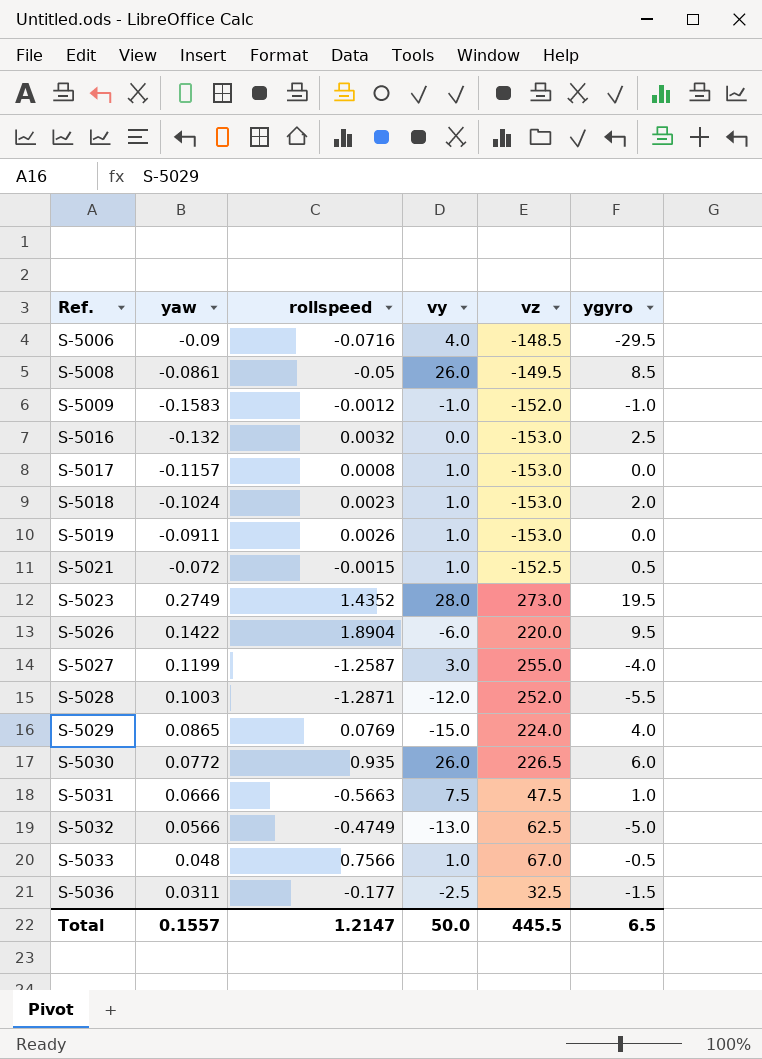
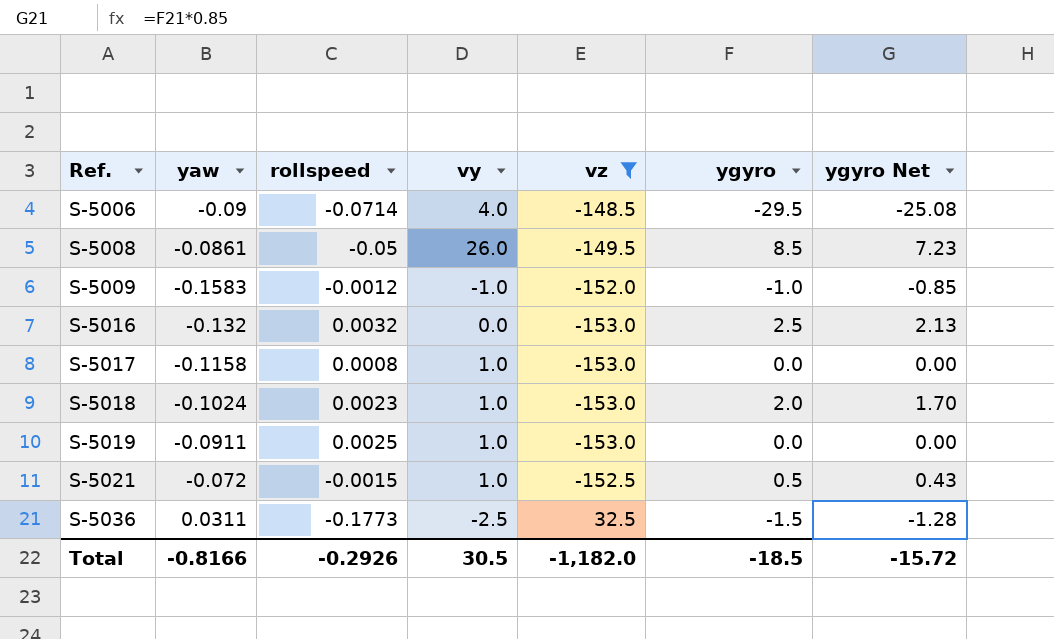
filter: none -> vz <= 32.5
column ygyro Net | formula: none -> [ygyro] * 0.85
S-5006 | rollspeed: -0.0716 -> -0.0714
S-5017 | yaw: -0.1157 -> -0.1158
S-5019 | rollspeed: 0.0026 -> 0.0025
S-5036 | rollspeed: -0.177 -> -0.1773
Total | yaw: 0.1557 -> -0.8166
Total | rollspeed: 1.2147 -> -0.2926
Total | vy: 50.0 -> 30.5
Total | vz: 445.5 -> -1,182.0
Total | ygyro: 6.5 -> -18.5

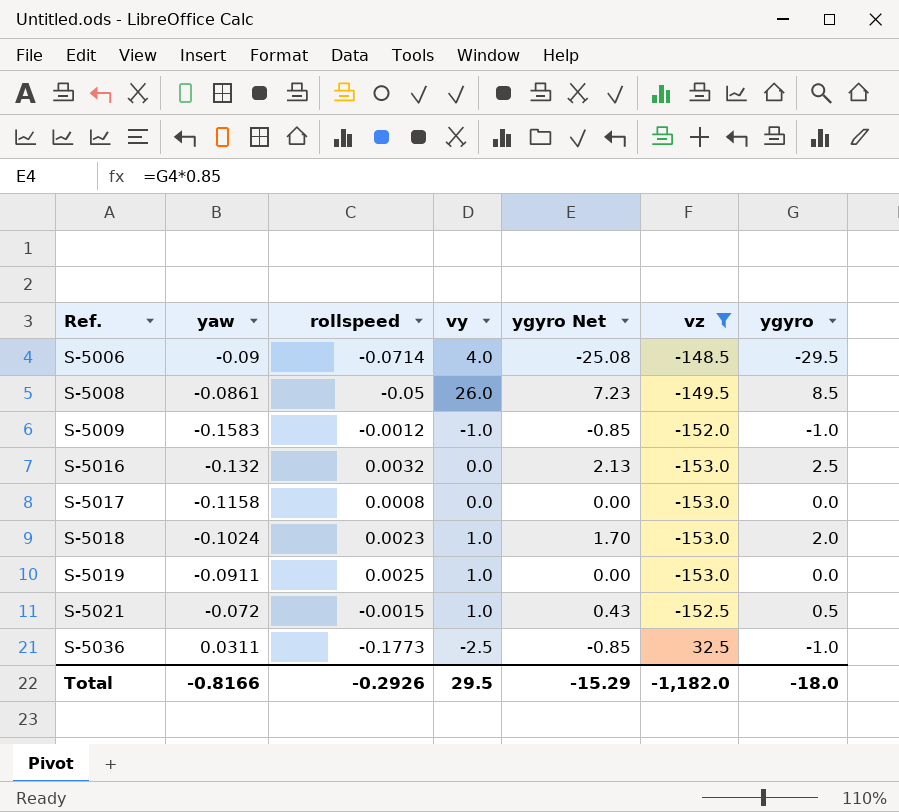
column ygyro Net | position: 7 -> 5
S-5017 | vy: 1.0 -> 0.0
S-5036 | ygyro Net: -1.28 -> -0.85
S-5036 | ygyro: -1.5 -> -1.0
Total | vy: 30.5 -> 29.5
Total | ygyro Net: -15.72 -> -15.29
Total | ygyro: -18.5 -> -18.0

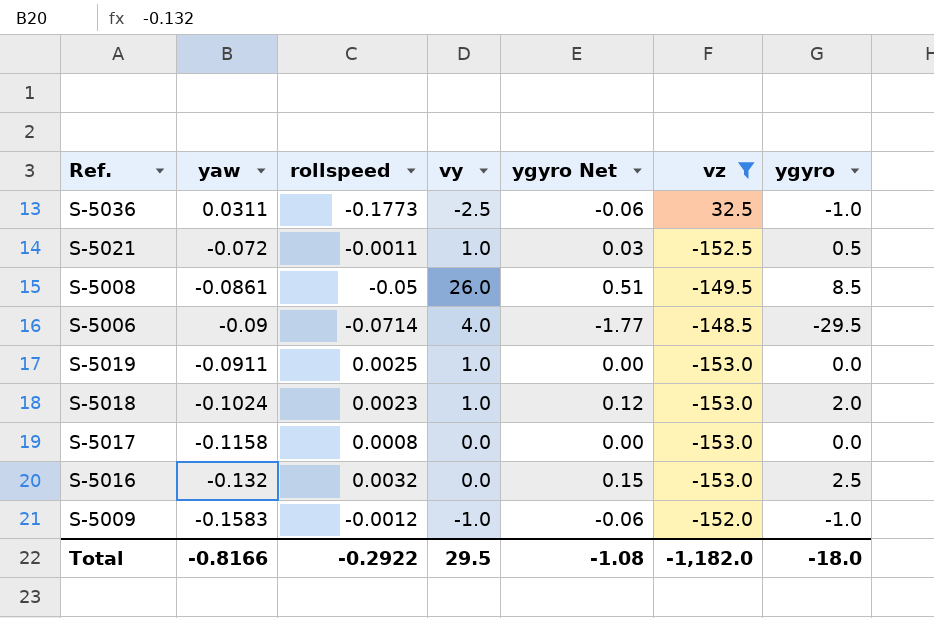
row order: Ref. ascending -> yaw descending
column ygyro Net | formula: [ygyro] * 0.85 -> [ygyro] * 0.06
S-5021 | rollspeed: -0.0015 -> -0.0011
Total | rollspeed: -0.2926 -> -0.2922
Total | ygyro Net: -15.29 -> -1.08

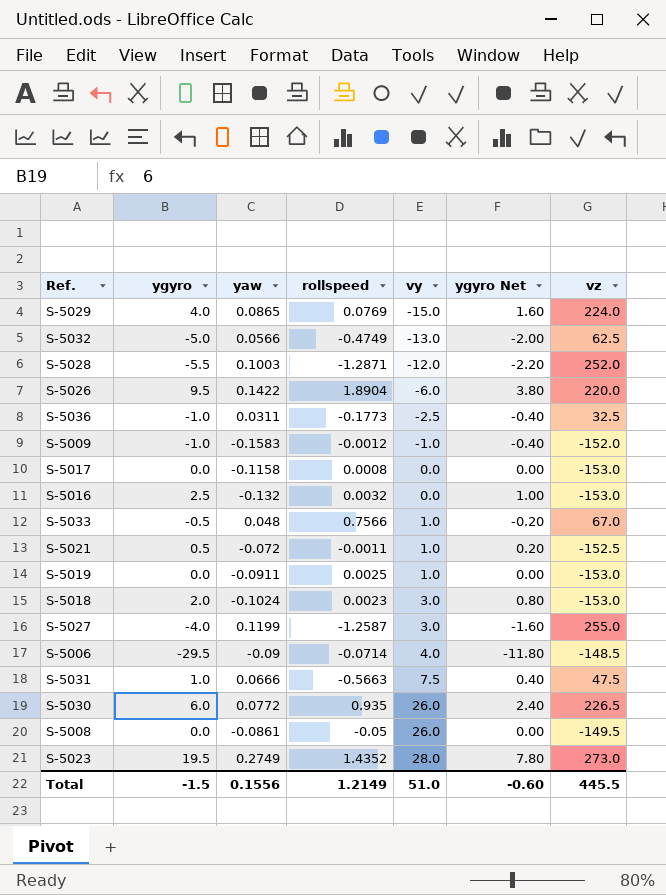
filter: vz <= 32.5 -> none
row order: yaw descending -> vy ascending
column ygyro | position: 7 -> 2
column ygyro Net | formula: [ygyro] * 0.06 -> [ygyro] * 0.4
S-5018 | vy: 1.0 -> 3.0
S-5008 | ygyro: 8.5 -> 0.0
Total | ygyro: -18.0 -> -1.5
Total | yaw: -0.8166 -> 0.1556
Total | rollspeed: -0.2922 -> 1.2149
Total | vy: 29.5 -> 51.0
Total | ygyro Net: -1.08 -> -0.60
Total | vz: -1,182.0 -> 445.5

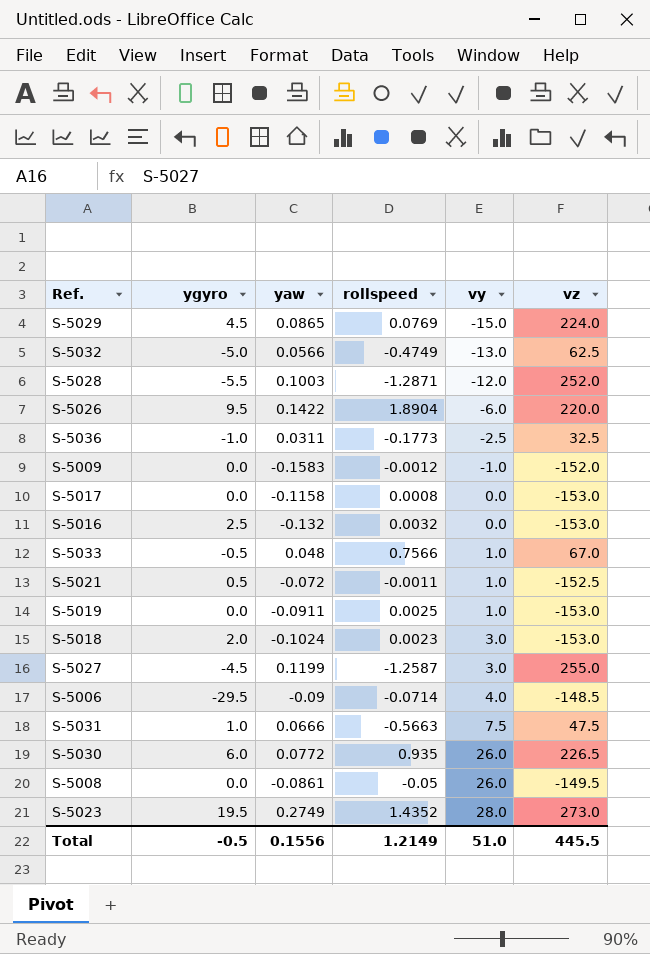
column ygyro Net | formula: [ygyro] * 0.4 -> none
S-5029 | ygyro: 4.0 -> 4.5
S-5009 | ygyro: -1.0 -> 0.0
S-5027 | ygyro: -4.0 -> -4.5
Total | ygyro: -1.5 -> -0.5

